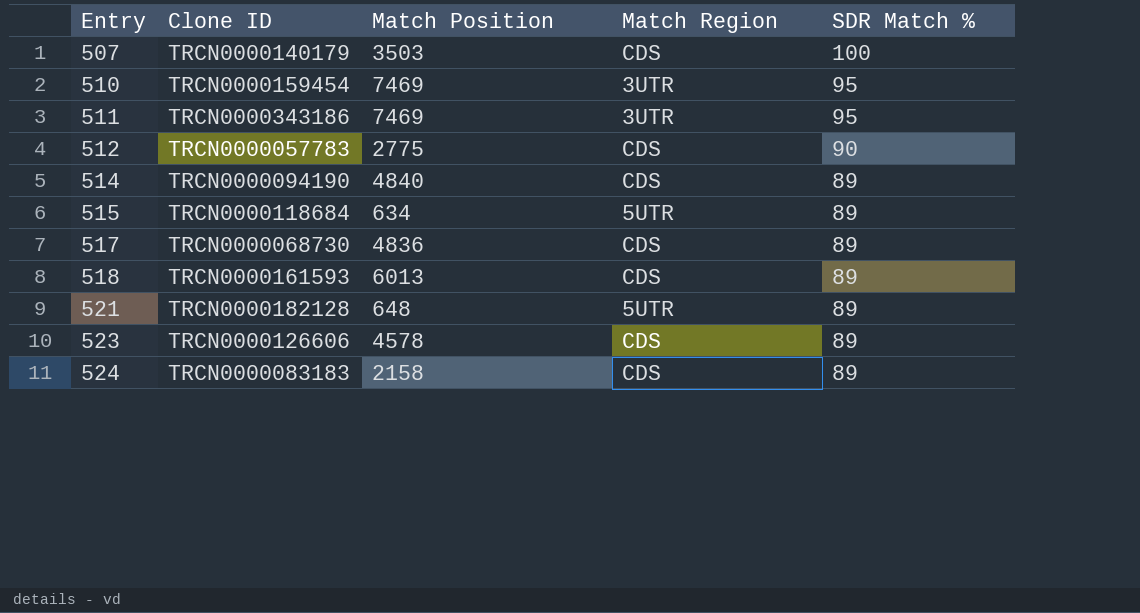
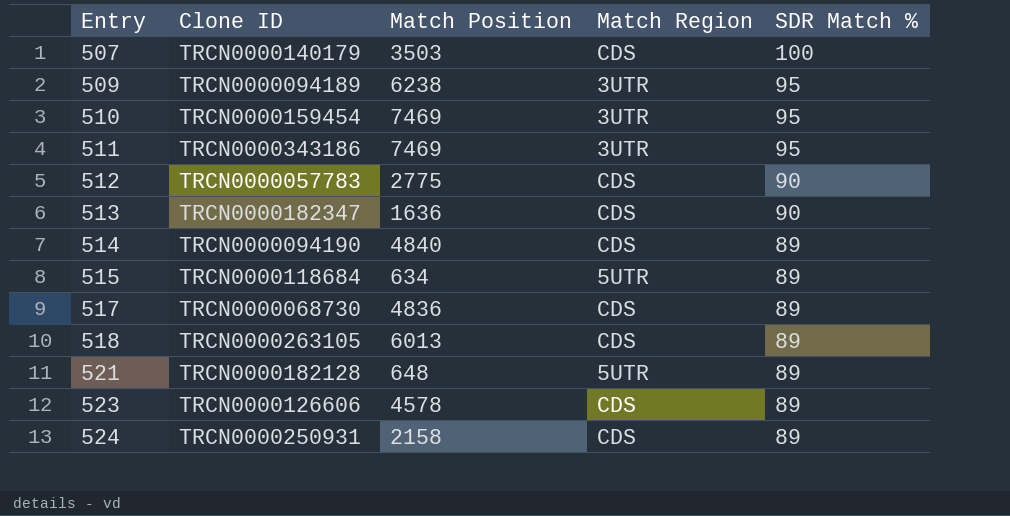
row 509: none -> TRCN0000094189 | 6238 | 3UTR | 95
row 513: none -> TRCN0000182347 | 1636 | CDS | 90
518 | Clone ID: TRCN0000161593 -> TRCN0000263105
524 | Clone ID: TRCN0000083183 -> TRCN0000250931

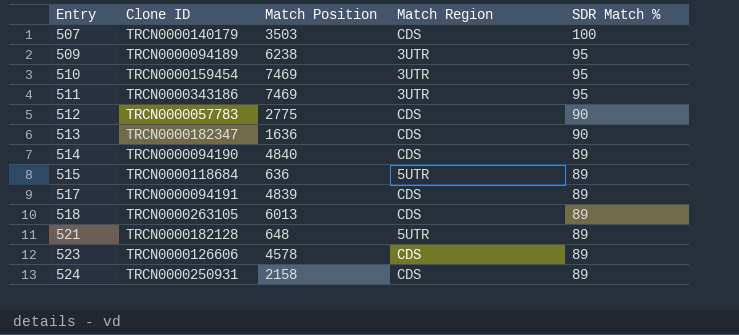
515 | Match Position: 634 -> 636
517 | Clone ID: TRCN0000068730 -> TRCN0000094191
517 | Match Position: 4836 -> 4839

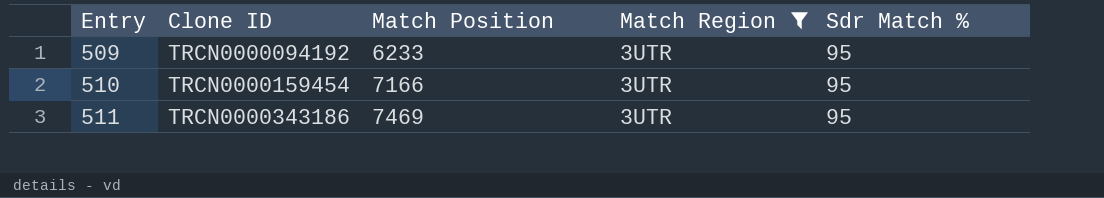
filter: none -> Match Region = 3UTR
column name: SDR Match % -> Sdr Match %
509 | Clone ID: TRCN0000094189 -> TRCN0000094192
509 | Match Position: 6238 -> 6233
510 | Match Position: 7469 -> 7166

